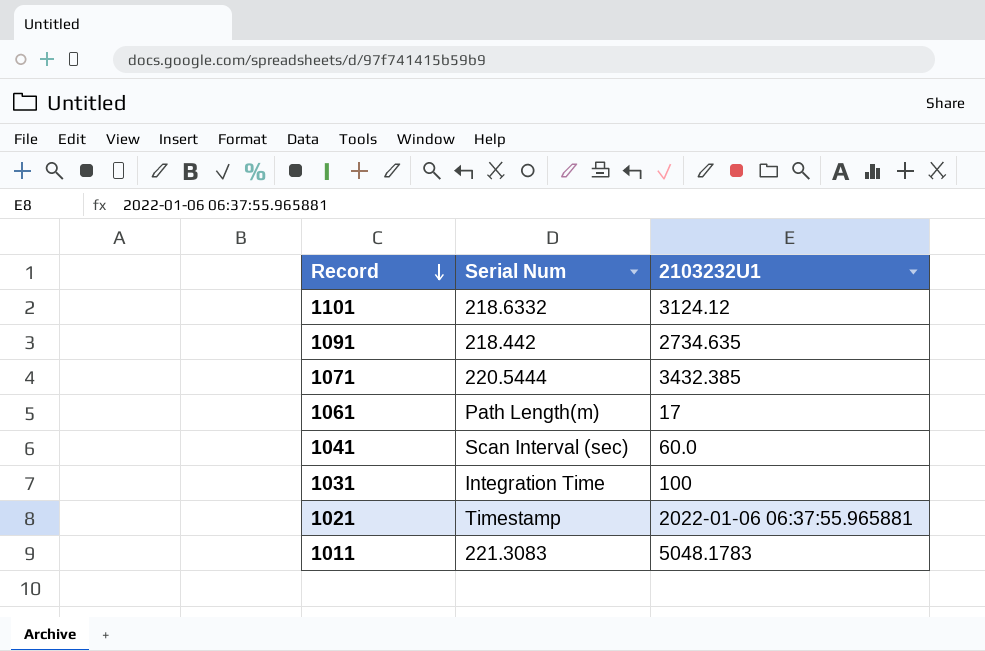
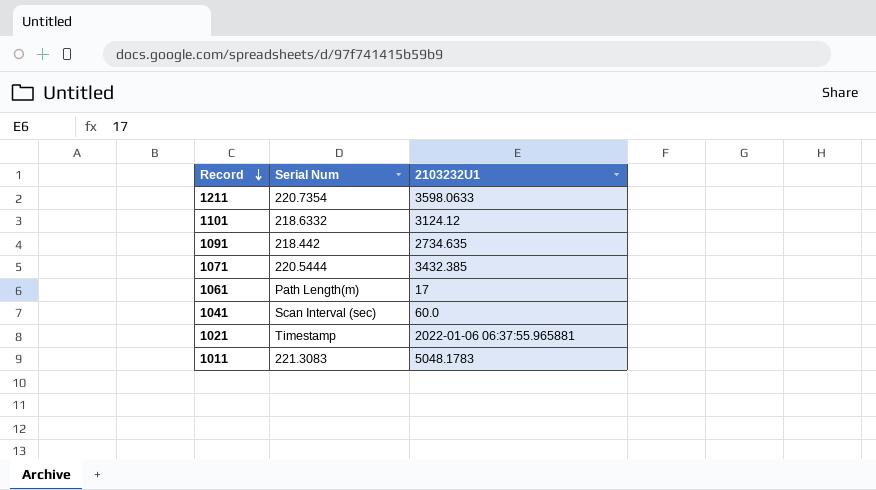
row 1031: Integration Time | 100 -> none
row 1211: none -> 220.7354 | 3598.0633

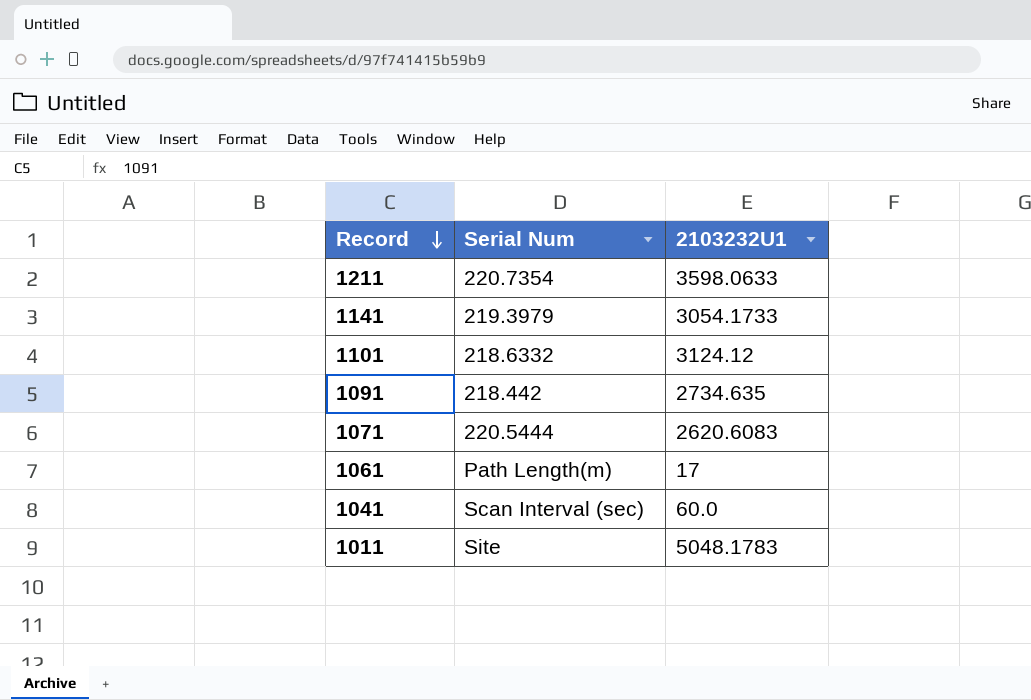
row 1021: Timestamp | 2022-01-06 06:37:55.965881 -> none
row 1141: none -> 219.3979 | 3054.1733
1071 | 2103232U1: 3432.385 -> 2620.6083
1011 | Serial Num: 221.3083 -> Site

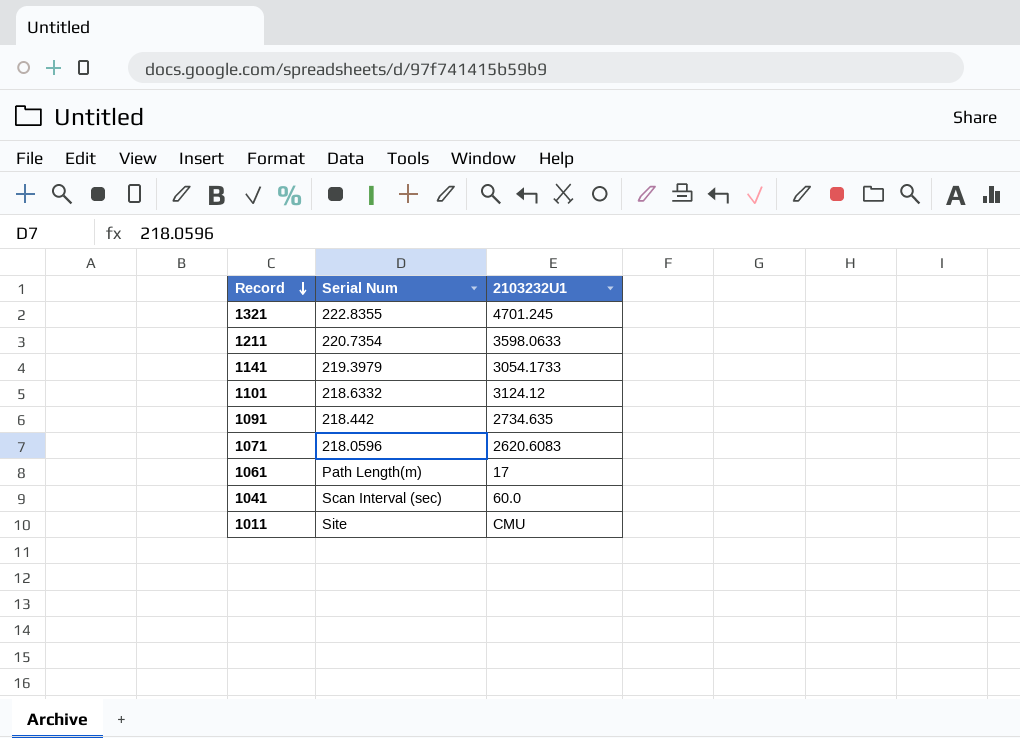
row 1321: none -> 222.8355 | 4701.245
1071 | Serial Num: 220.5444 -> 218.0596
1011 | 2103232U1: 5048.1783 -> CMU

